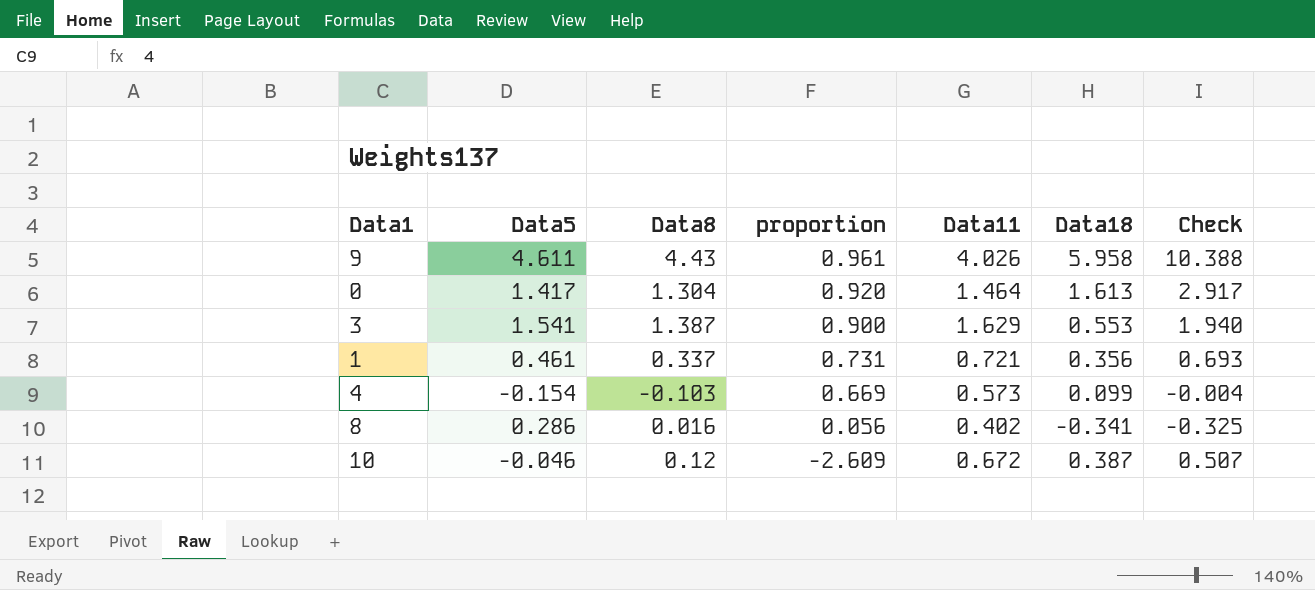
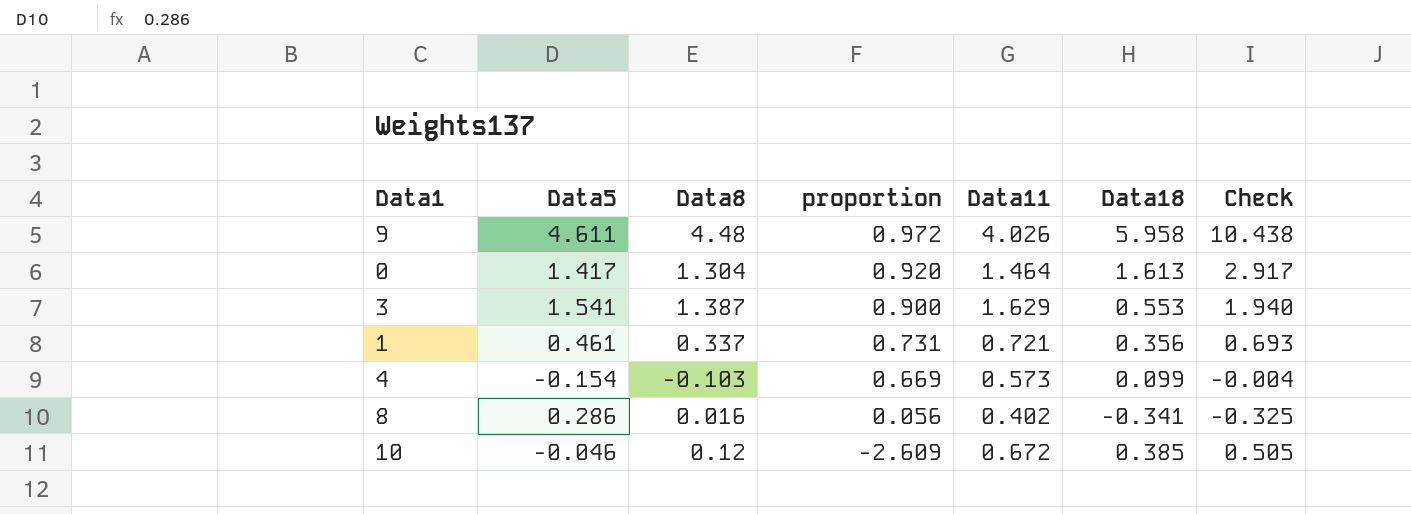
9 | Data8: 4.43 -> 4.48
9 | proportion: 0.961 -> 0.972
9 | Check: 10.388 -> 10.438
10 | Data18: 0.387 -> 0.385
10 | Check: 0.507 -> 0.505

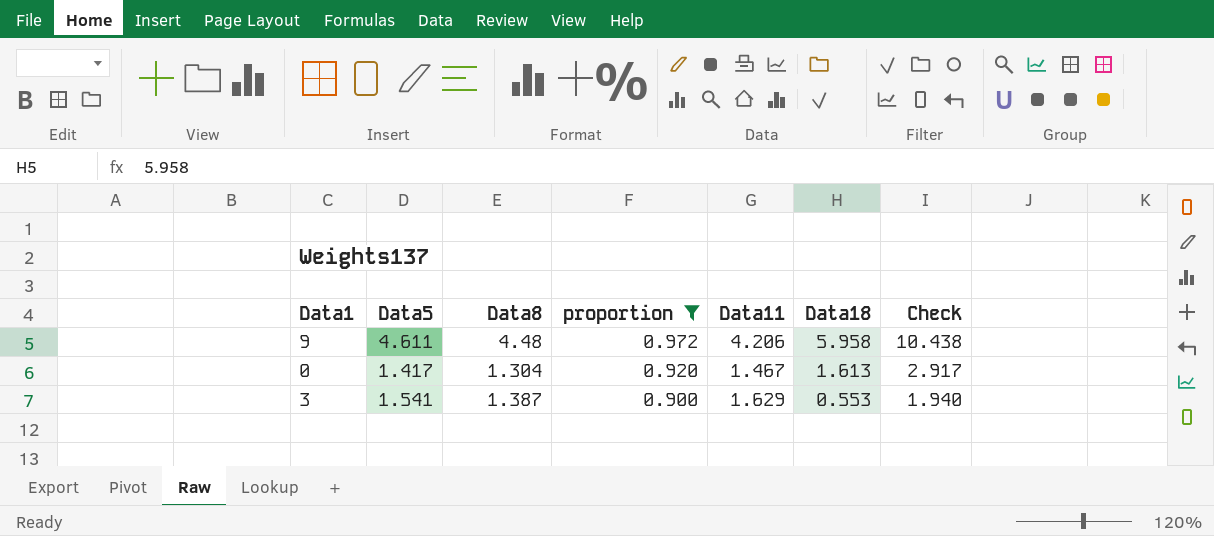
filter: none -> proportion >= 0.900
9 | Data11: 4.026 -> 4.206
0 | Data11: 1.464 -> 1.467

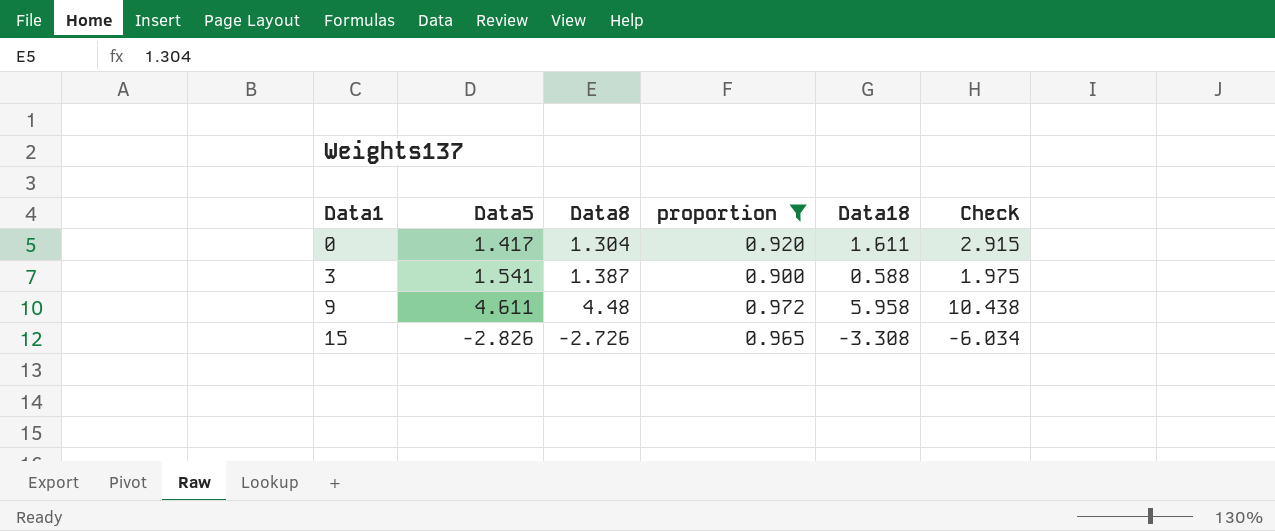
row order: proportion descending -> Data1 ascending
column Data11 | position: 5 -> none
0 | Data18: 1.613 -> 1.611
0 | Check: 2.917 -> 2.915
3 | Data18: 0.553 -> 0.588
3 | Check: 1.940 -> 1.975
row 15: none -> -2.826 | -2.726 | 0.965 | -3.308 | -6.034

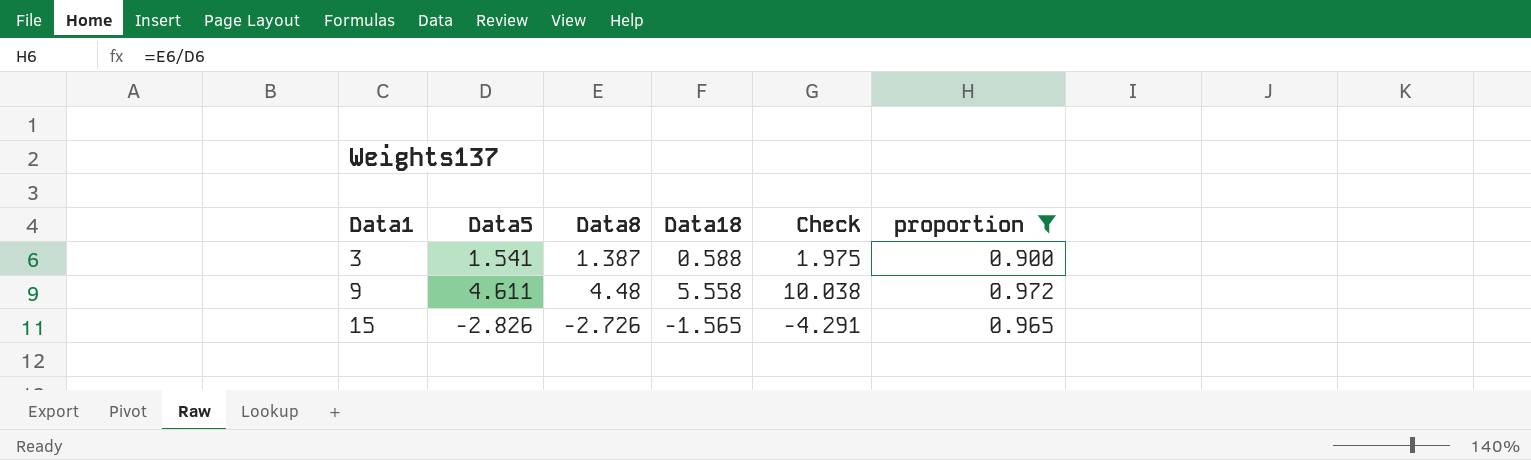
column proportion | position: 4 -> 6
row 0: 1.417 | 1.304 | 0.920 | 1.611 | 2.915 -> none
9 | Data18: 5.958 -> 5.558
9 | Check: 10.438 -> 10.038
15 | Data18: -3.308 -> -1.565
15 | Check: -6.034 -> -4.291

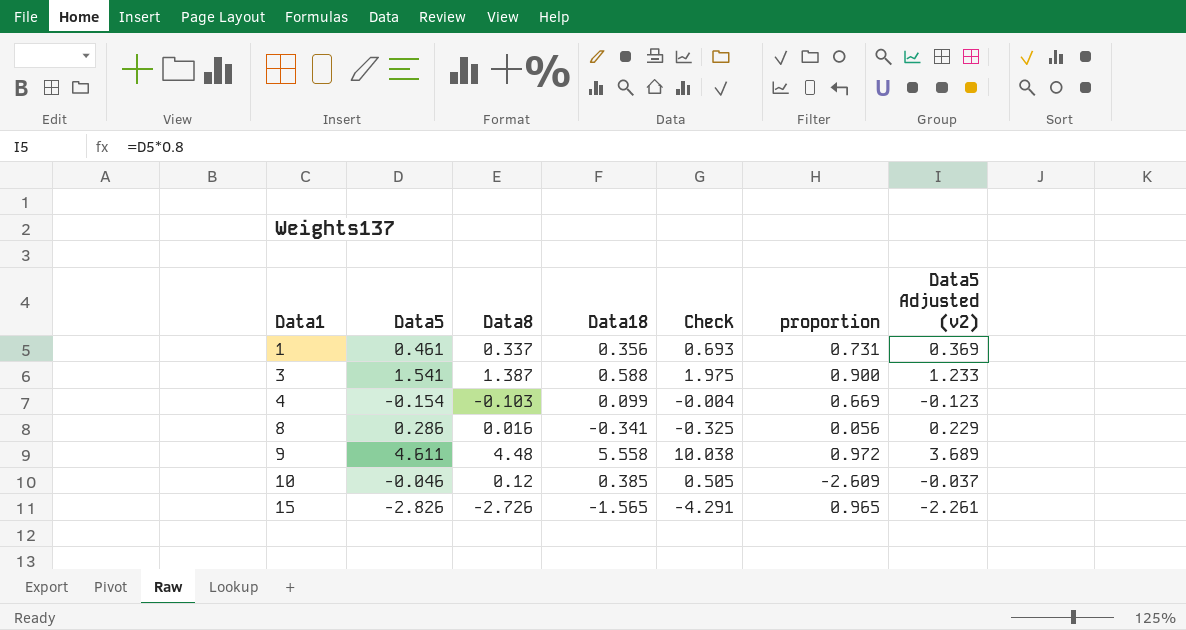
filter: proportion >= 0.900 -> none
column Data5 Adjusted (v2) | formula: none -> [Data5] * 0.8

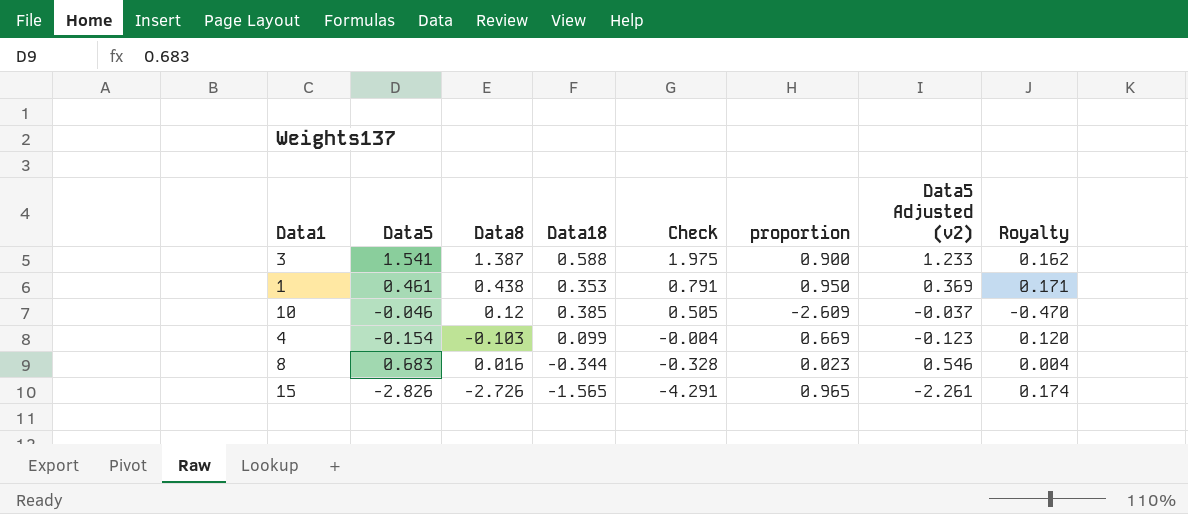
row order: Data1 ascending -> Check descending
column Royalty | formula: none -> [proportion] * 0.18
row 9: 4.611 | 4.48 | 5.558 | 10.038 | 0.972 | 3.689 -> none
1 | Data8: 0.337 -> 0.438
1 | Data18: 0.356 -> 0.353
1 | Check: 0.693 -> 0.791
1 | proportion: 0.731 -> 0.950
8 | Data5: 0.286 -> 0.683
8 | Data18: -0.341 -> -0.344
8 | Check: -0.325 -> -0.328
8 | proportion: 0.056 -> 0.023
8 | Data5 Adjusted (v2): 0.229 -> 0.546

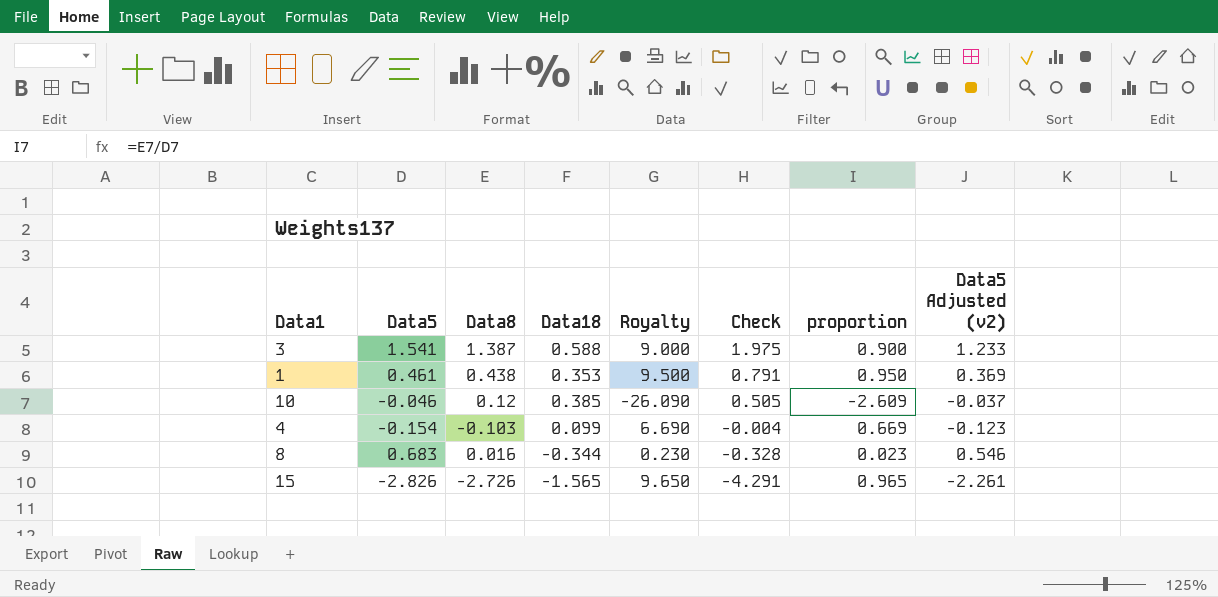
column Royalty | formula: [proportion] * 0.18 -> [proportion] * 10
column Royalty | position: 8 -> 5

